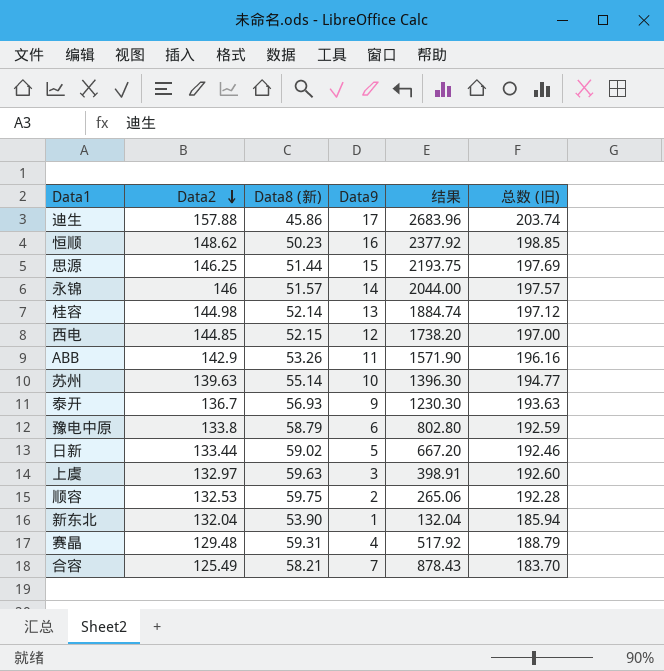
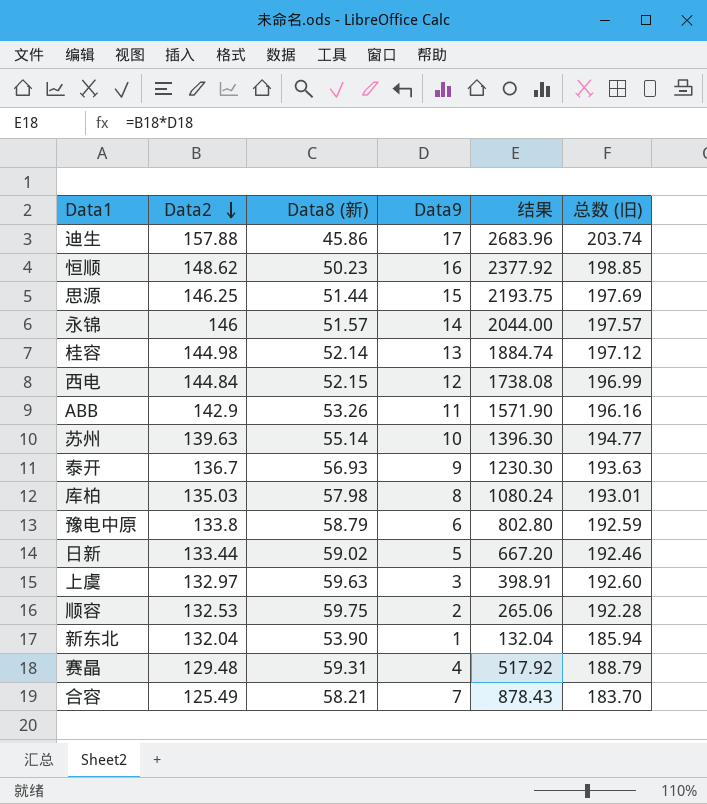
西电 | Data2: 144.85 -> 144.84
西电 | 结果: 1738.20 -> 1738.08
西电 | 总数 (旧): 197.00 -> 196.99
row 库柏: none -> 135.03 | 57.98 | 8 | 1080.24 | 193.01

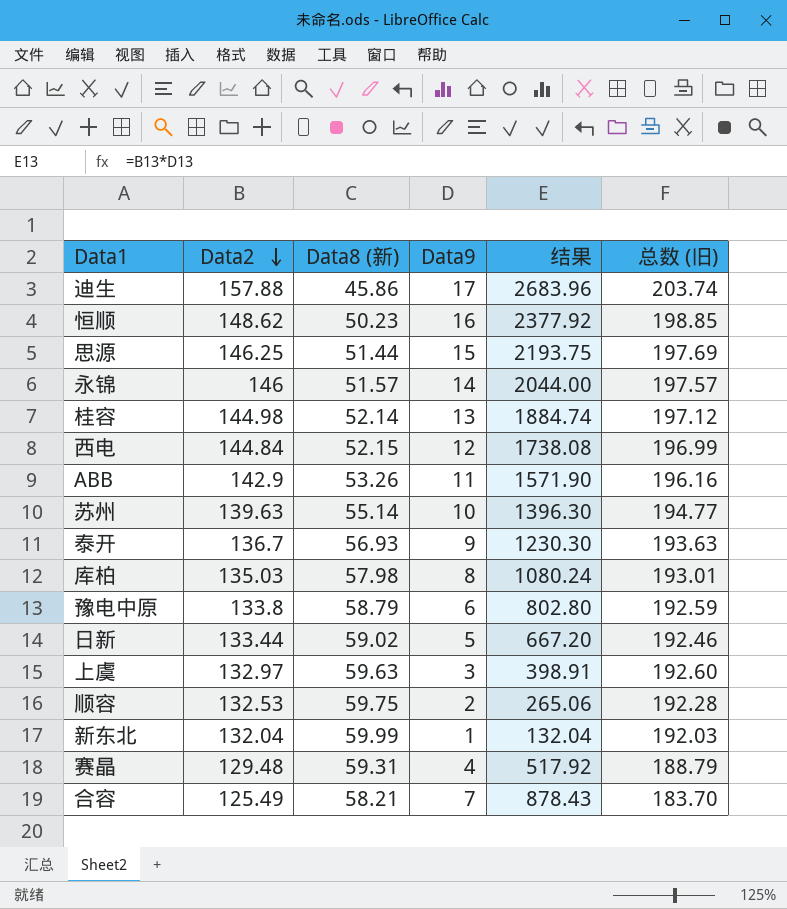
新东北 | Data8 (新): 53.90 -> 59.99
新东北 | 总数 (旧): 185.94 -> 192.03

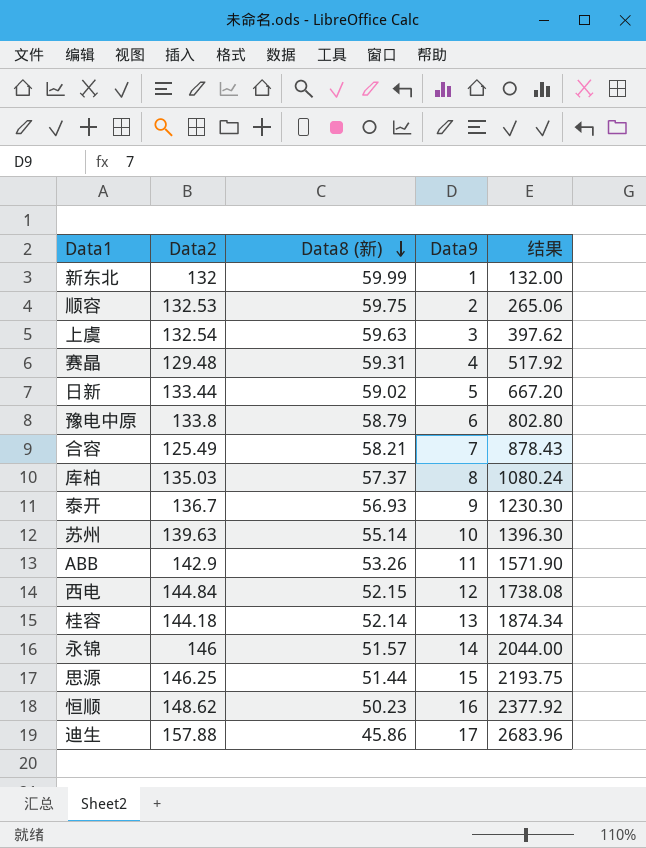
row order: Data2 descending -> Data8 (新) descending
column 总数 (旧) | formula: [Data2] + [Data8 (新)] -> none
新东北 | Data2: 132.04 -> 132
新东北 | 结果: 132.04 -> 132.00
上虞 | Data2: 132.97 -> 132.54
上虞 | 结果: 398.91 -> 397.62
库柏 | Data8 (新): 57.98 -> 57.37
桂容 | Data2: 144.98 -> 144.18
桂容 | 结果: 1884.74 -> 1874.34

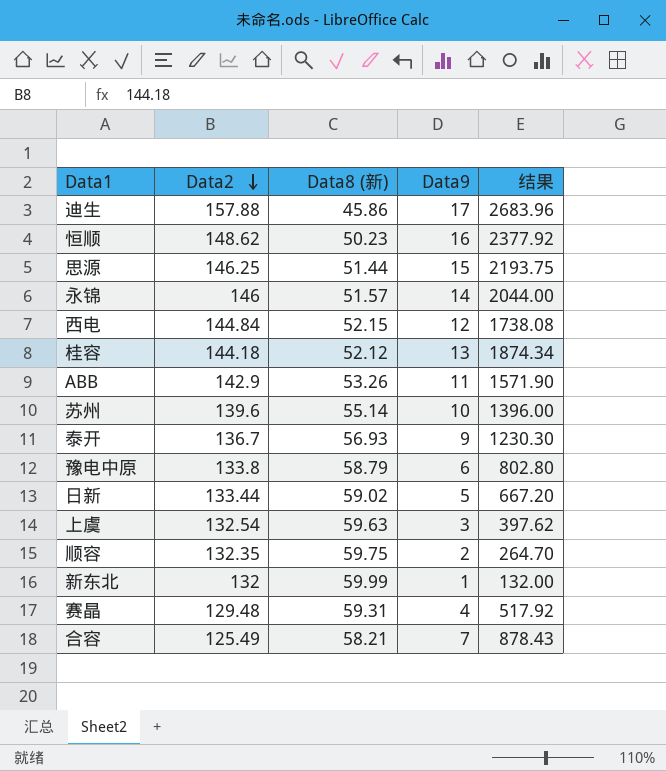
row order: Data8 (新) descending -> Data2 descending
row 库柏: 135.03 | 57.37 | 8 | 1080.24 -> none
桂容 | Data8 (新): 52.14 -> 52.12
苏州 | Data2: 139.63 -> 139.6
苏州 | 结果: 1396.30 -> 1396.00
顺容 | Data2: 132.53 -> 132.35
顺容 | 结果: 265.06 -> 264.70

